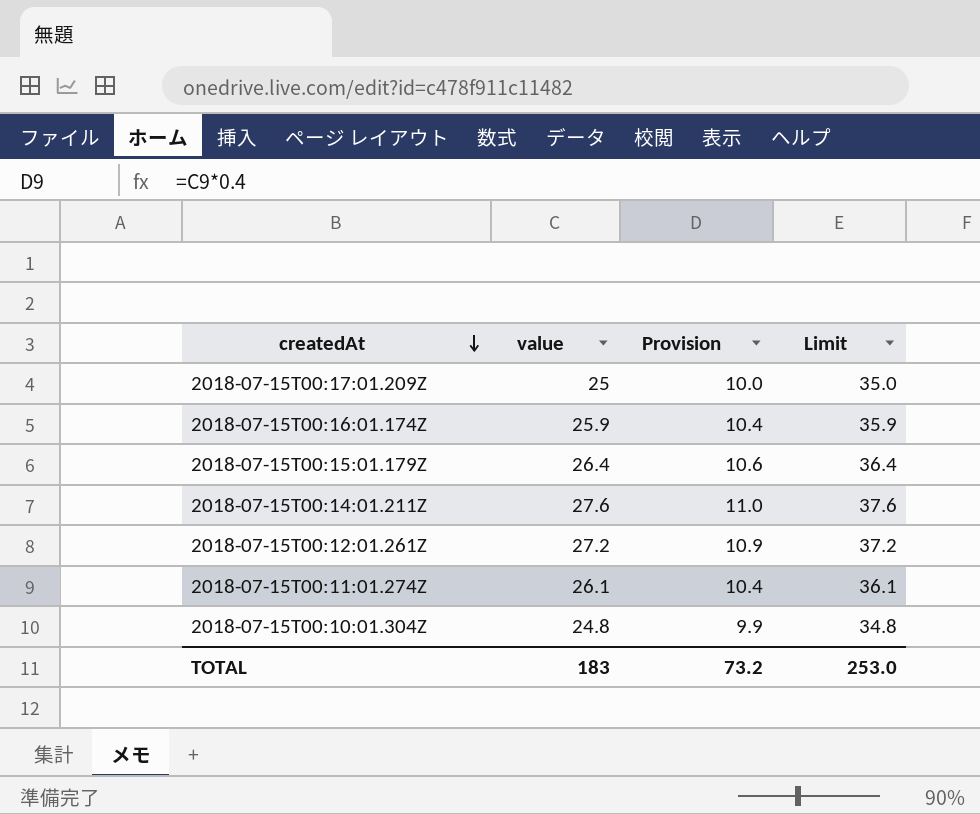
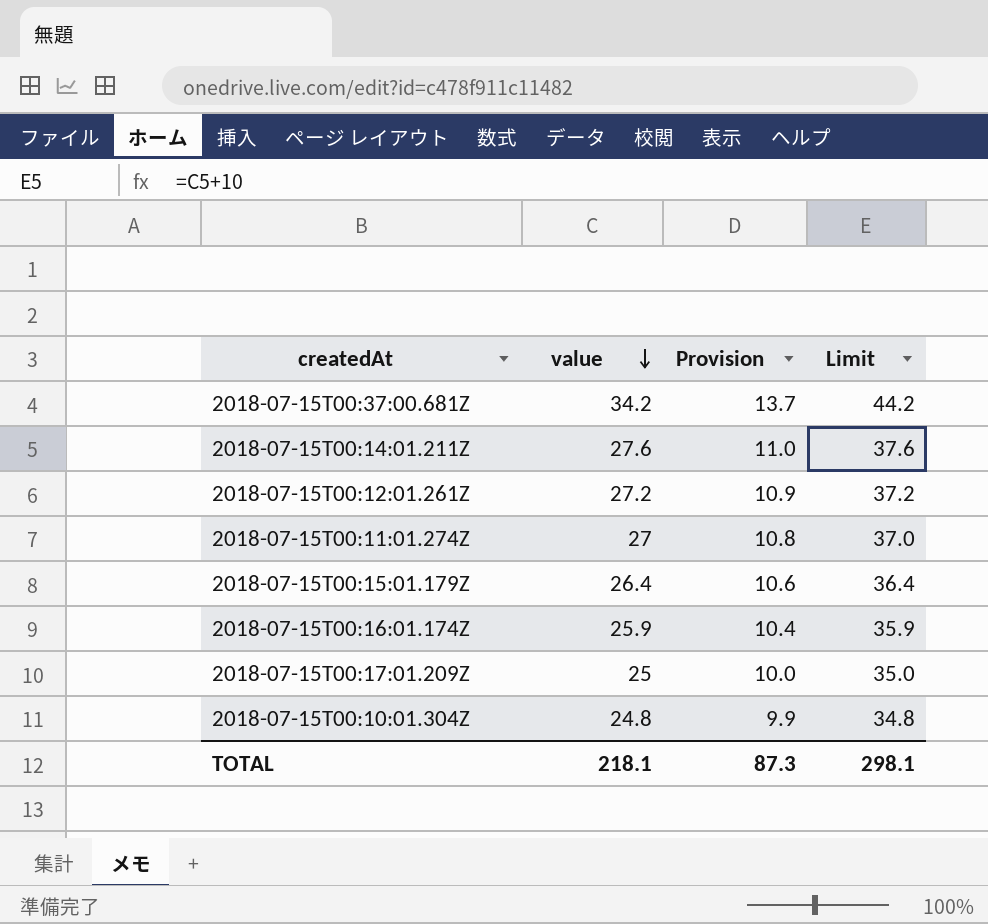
row order: createdAt descending -> value descending
row 2018-07-15T00:37:00.681Z: none -> 34.2 | 13.7 | 44.2
2018-07-15T00:11:01.274Z | value: 26.1 -> 27
2018-07-15T00:11:01.274Z | Provision: 10.4 -> 10.8
2018-07-15T00:11:01.274Z | Limit: 36.1 -> 37.0
TOTAL | value: 183 -> 218.1
TOTAL | Provision: 73.2 -> 87.3
TOTAL | Limit: 253.0 -> 298.1

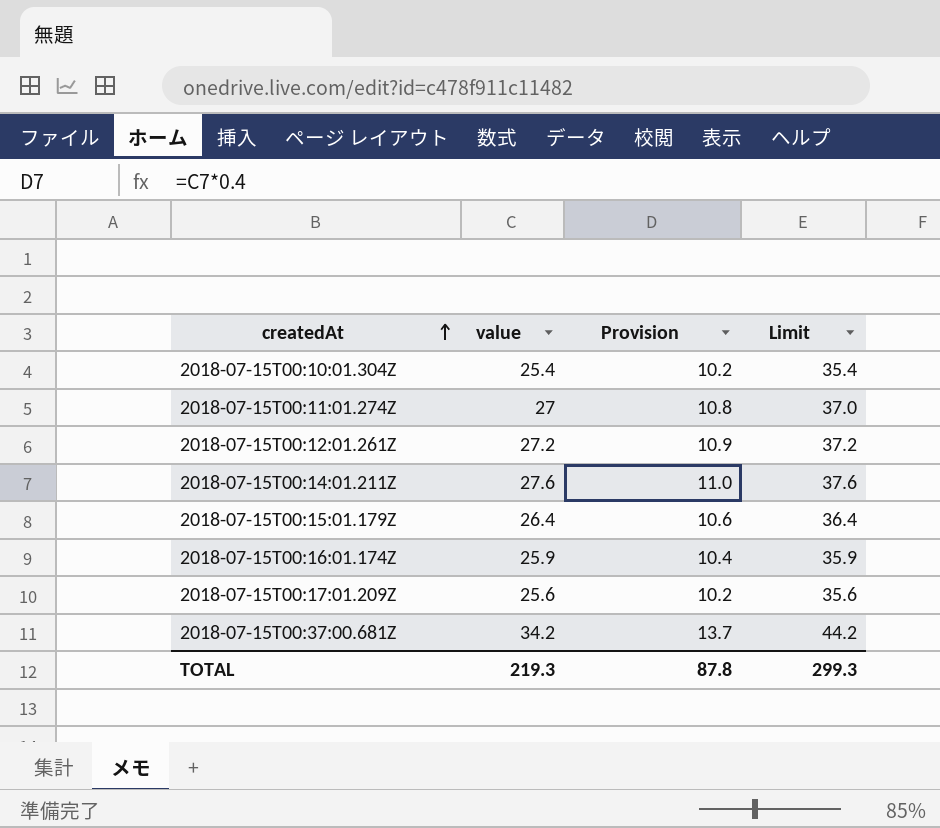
row order: value descending -> createdAt ascending
2018-07-15T00:10:01.304Z | value: 24.8 -> 25.4
2018-07-15T00:10:01.304Z | Provision: 9.9 -> 10.2
2018-07-15T00:10:01.304Z | Limit: 34.8 -> 35.4
2018-07-15T00:17:01.209Z | value: 25 -> 25.6
2018-07-15T00:17:01.209Z | Provision: 10.0 -> 10.2
2018-07-15T00:17:01.209Z | Limit: 35.0 -> 35.6
TOTAL | value: 218.1 -> 219.3
TOTAL | Provision: 87.3 -> 87.8
TOTAL | Limit: 298.1 -> 299.3

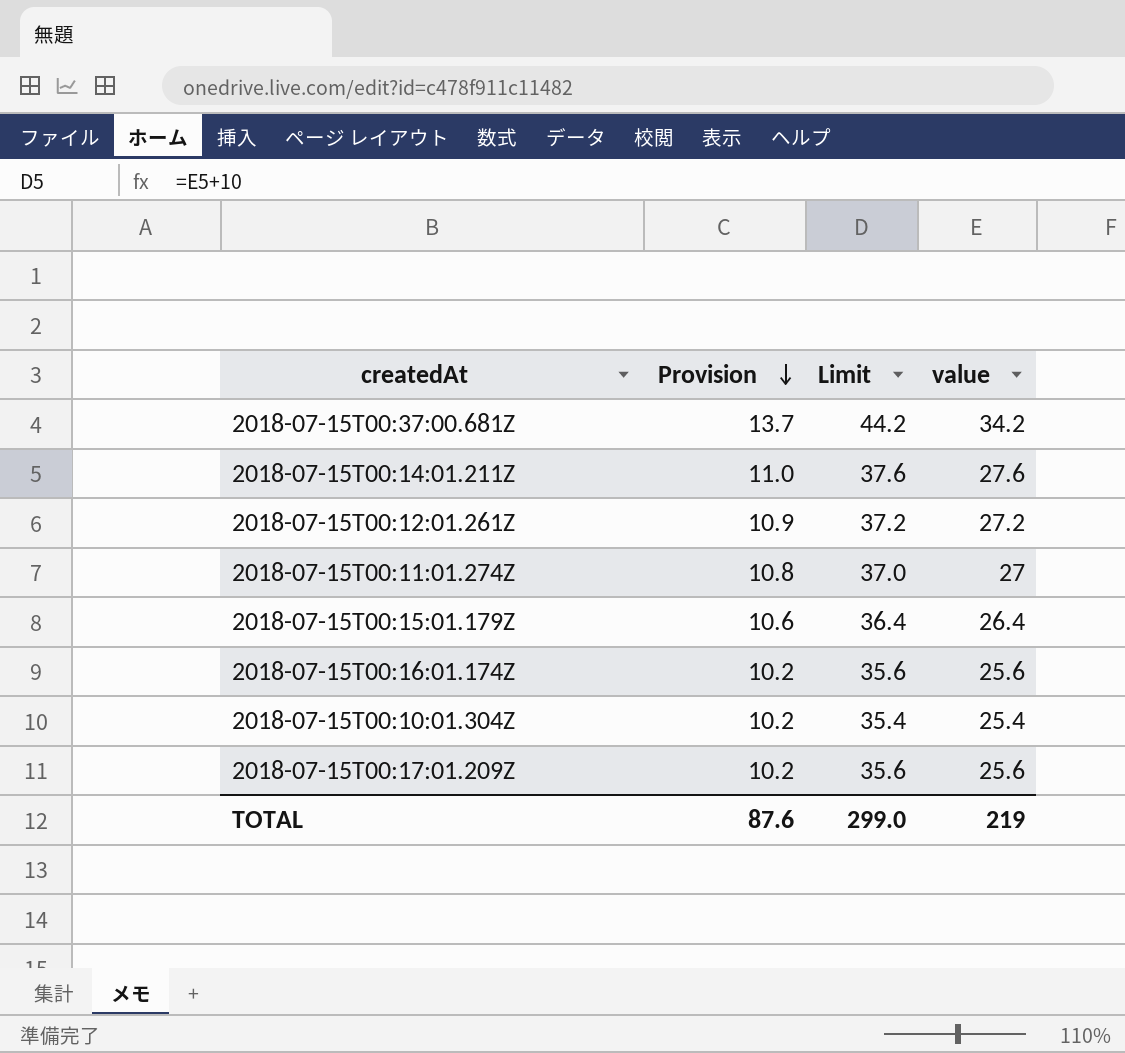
row order: createdAt ascending -> Provision descending
column value | position: 2 -> 4
2018-07-15T00:16:01.174Z | Provision: 10.4 -> 10.2
2018-07-15T00:16:01.174Z | Limit: 35.9 -> 35.6
2018-07-15T00:16:01.174Z | value: 25.9 -> 25.6
TOTAL | Provision: 87.8 -> 87.6
TOTAL | Limit: 299.3 -> 299.0
TOTAL | value: 219.3 -> 219

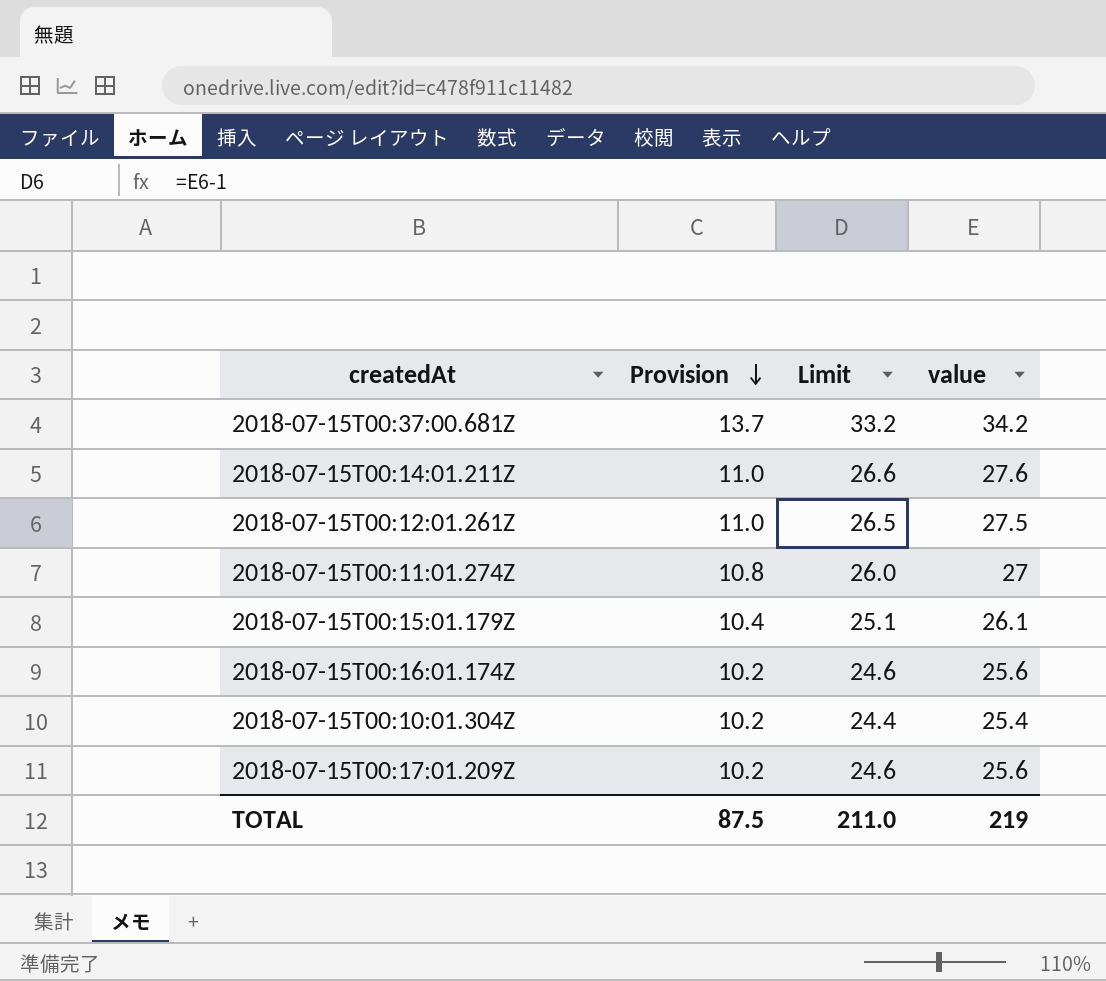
column Limit | formula: [value] + 10 -> [value] - 1
2018-07-15T00:12:01.261Z | Provision: 10.9 -> 11.0
2018-07-15T00:12:01.261Z | value: 27.2 -> 27.5
2018-07-15T00:15:01.179Z | Provision: 10.6 -> 10.4
2018-07-15T00:15:01.179Z | value: 26.4 -> 26.1
TOTAL | Provision: 87.6 -> 87.5
TOTAL | Limit: 299.0 -> 211.0

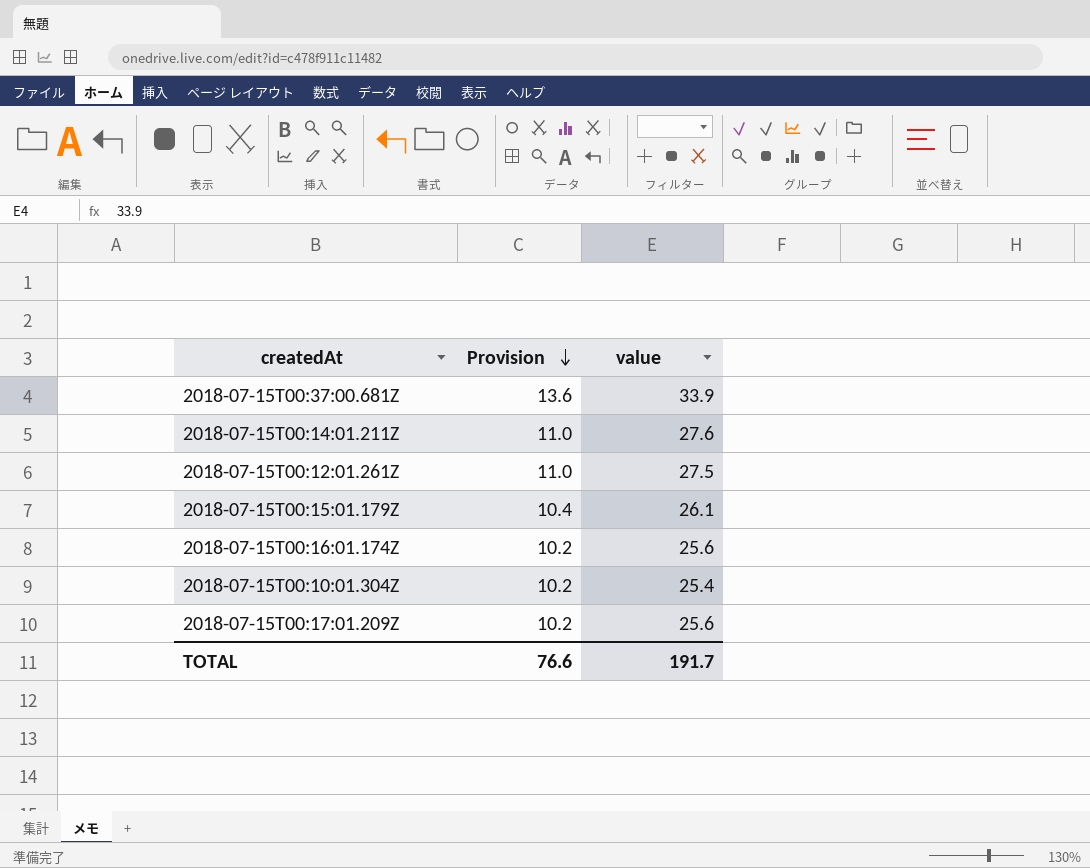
column Limit | formula: [value] - 1 -> none
row 2018-07-15T00:11:01.274Z: 10.8 | 26.0 | 27 -> none
2018-07-15T00:37:00.681Z | Provision: 13.7 -> 13.6
2018-07-15T00:37:00.681Z | value: 34.2 -> 33.9
TOTAL | Provision: 87.5 -> 76.6
TOTAL | value: 219 -> 191.7

